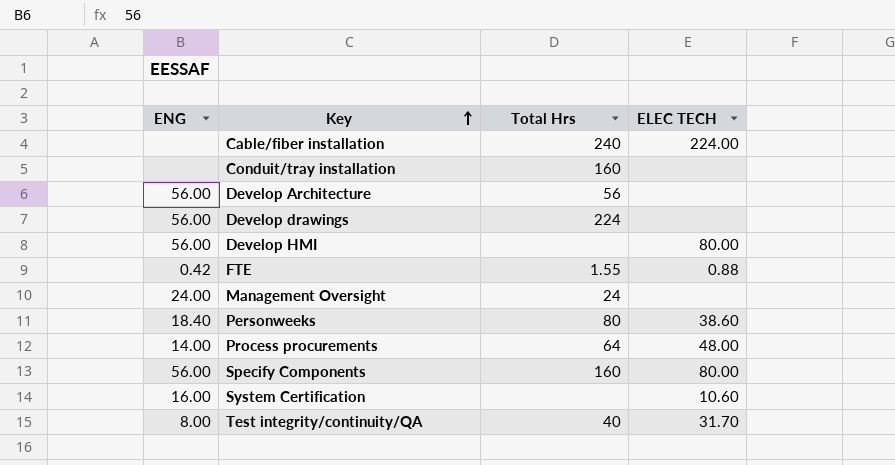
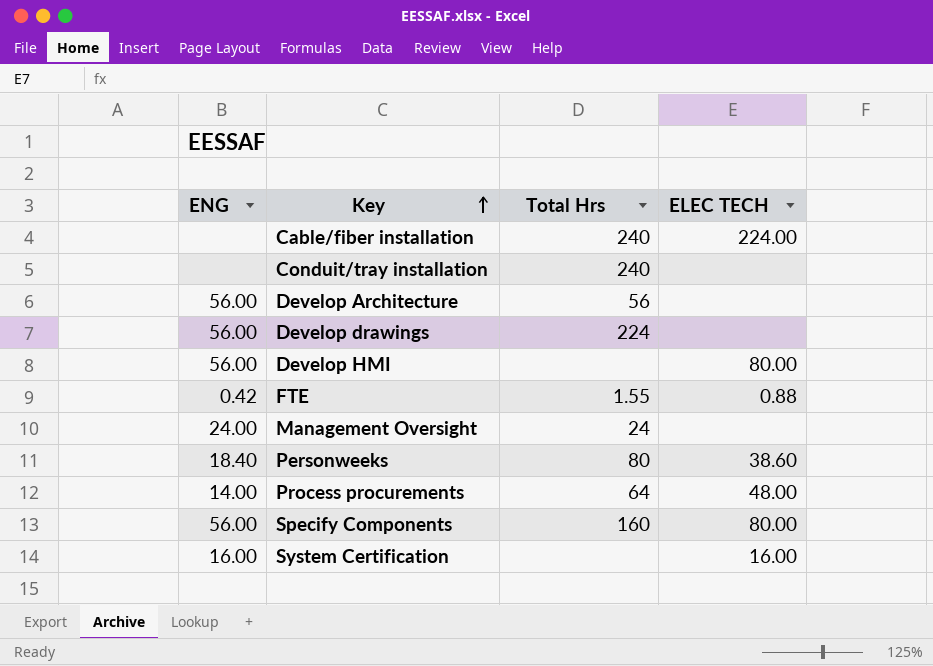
row Test integrity/continuity/QA: 8.00 | 40 | 31.70 -> none
Conduit/tray installation | Total Hrs: 160 -> 240
System Certification | ELEC TECH: 10.60 -> 16.00

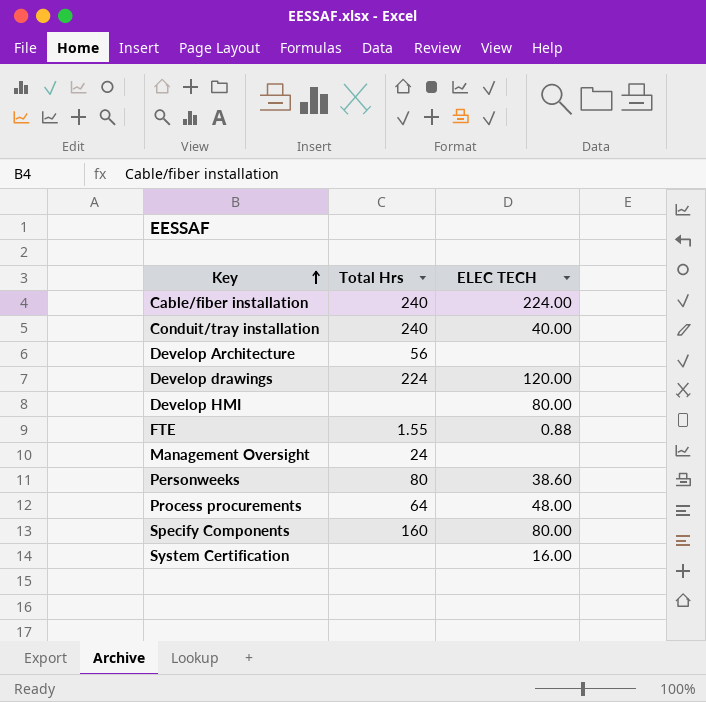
column ENG | position: 1 -> none
Conduit/tray installation | ELEC TECH: none -> 40.00
Develop drawings | ELEC TECH: none -> 120.00

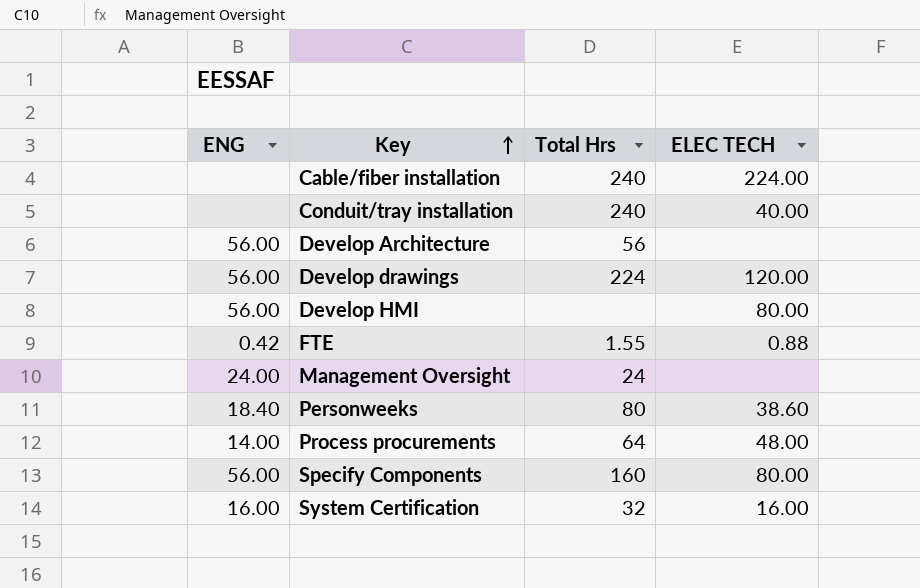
column ENG | position: none -> 1
System Certification | Total Hrs: none -> 32

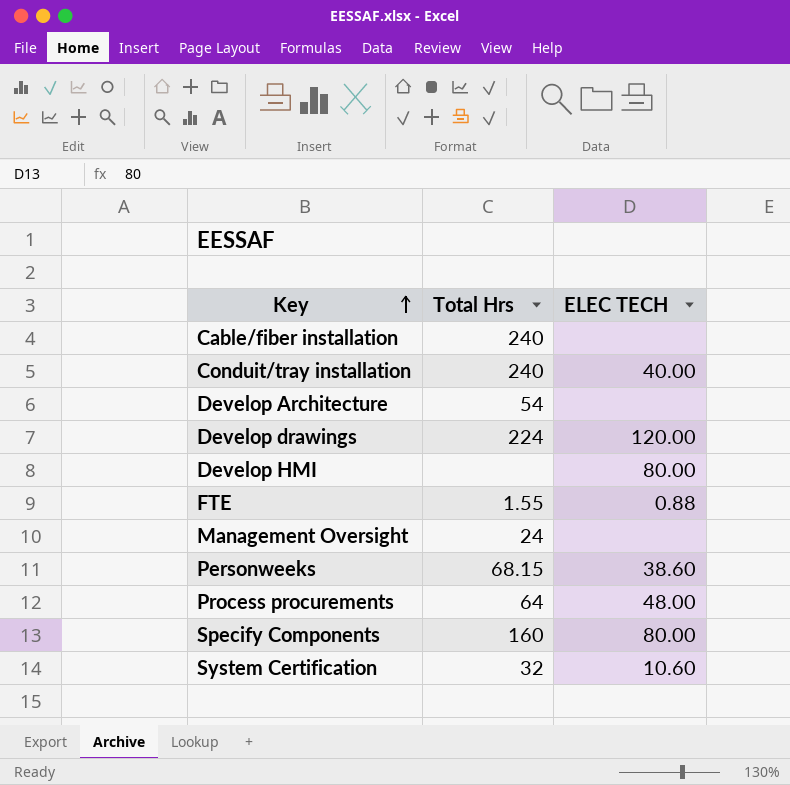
column ENG | position: 1 -> none
Cable/fiber installation | ELEC TECH: 224.00 -> none
Develop Architecture | Total Hrs: 56 -> 54
Personweeks | Total Hrs: 80 -> 68.15
System Certification | ELEC TECH: 16.00 -> 10.60

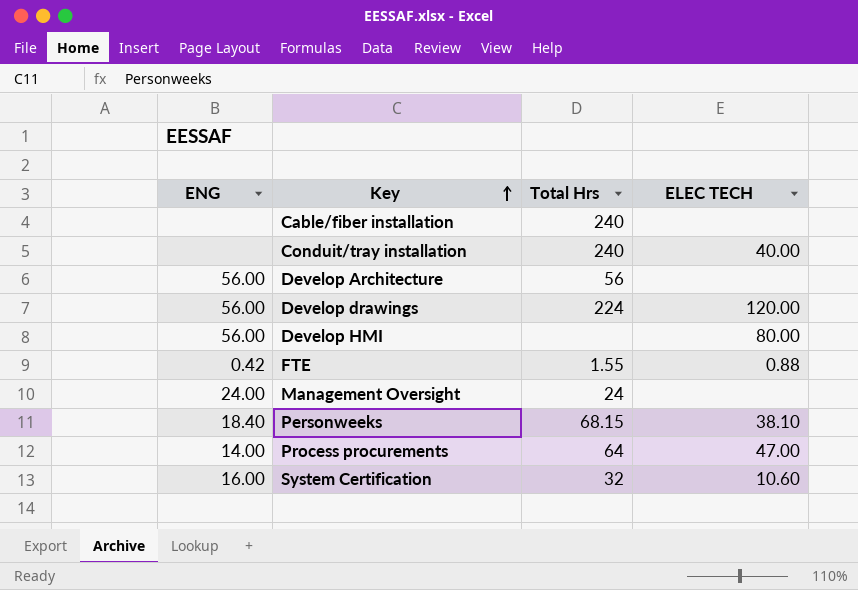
column ENG | position: none -> 1
row Specify Components: 160 | 80.00 -> none
Develop Architecture | Total Hrs: 54 -> 56
Personweeks | ELEC TECH: 38.60 -> 38.10
Process procurements | ELEC TECH: 48.00 -> 47.00

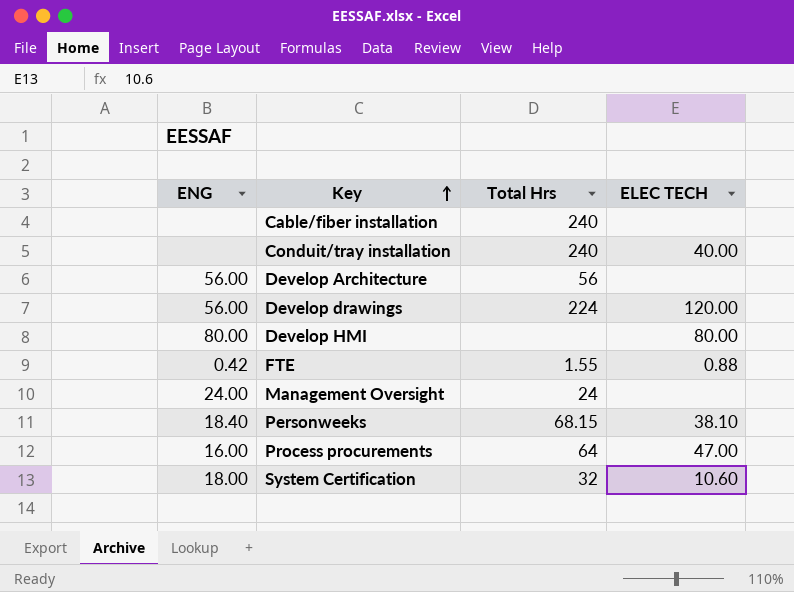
Develop HMI | ENG: 56.00 -> 80.00
Process procurements | ENG: 14.00 -> 16.00
System Certification | ENG: 16.00 -> 18.00

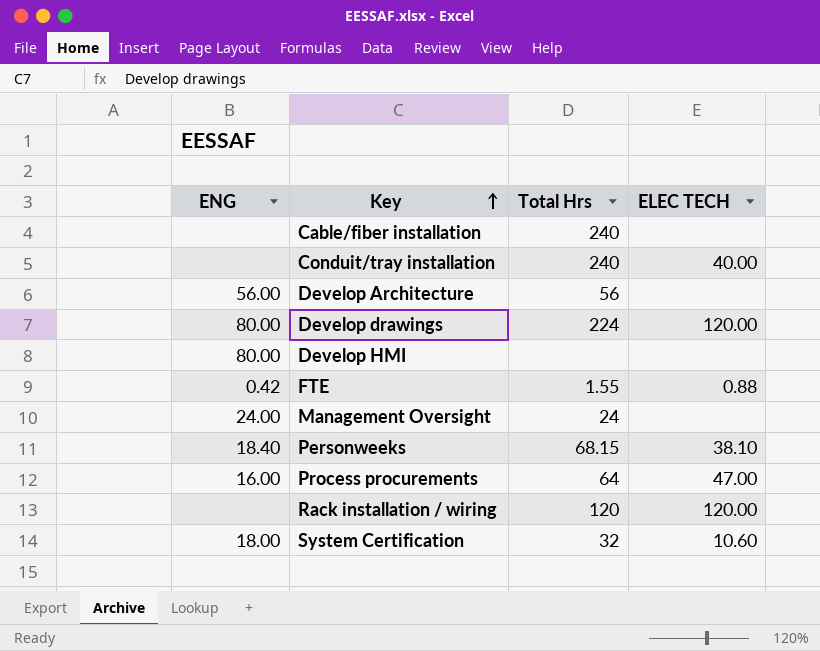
Develop drawings | ENG: 56.00 -> 80.00
Develop HMI | ELEC TECH: 80.00 -> none
row Rack installation / wiring: none -> none | 120 | 120.00

